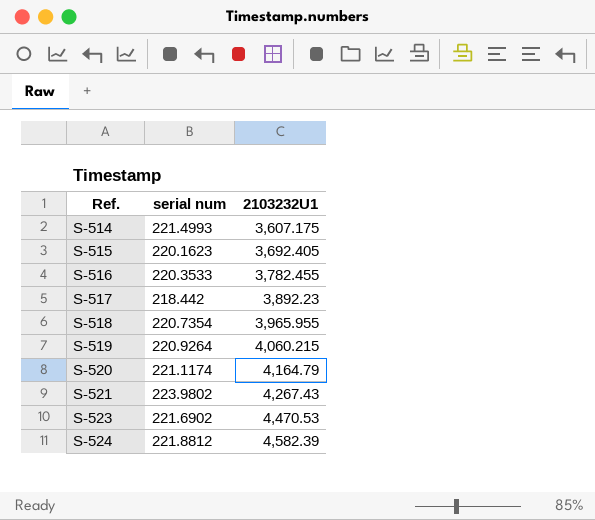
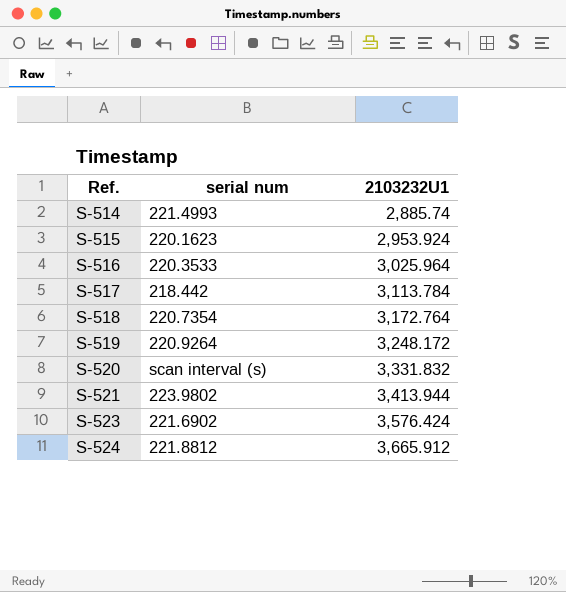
S-514 | 2103232U1: 3,607.175 -> 2,885.74
S-515 | 2103232U1: 3,692.405 -> 2,953.924
S-516 | 2103232U1: 3,782.455 -> 3,025.964
S-517 | 2103232U1: 3,892.23 -> 3,113.784
S-518 | 2103232U1: 3,965.955 -> 3,172.764
S-519 | 2103232U1: 4,060.215 -> 3,248.172
S-520 | serial num: 221.1174 -> scan interval (s)
S-520 | 2103232U1: 4,164.79 -> 3,331.832
S-521 | 2103232U1: 4,267.43 -> 3,413.944
S-523 | 2103232U1: 4,470.53 -> 3,576.424
S-524 | 2103232U1: 4,582.39 -> 3,665.912

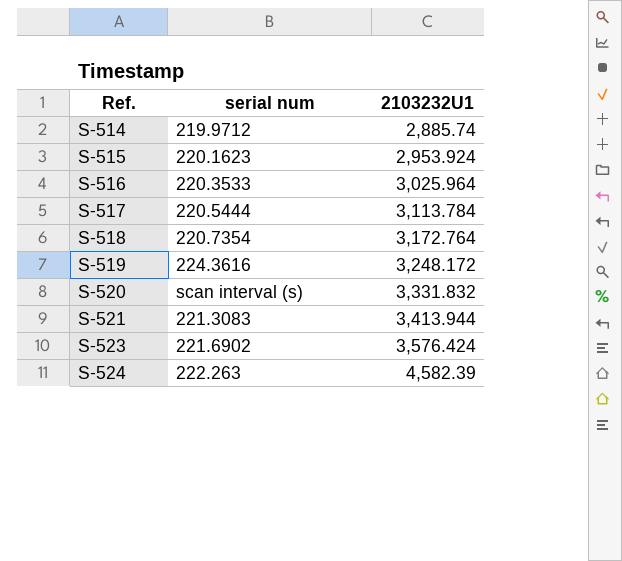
S-514 | serial num: 221.4993 -> 219.9712
S-517 | serial num: 218.442 -> 220.5444
S-519 | serial num: 220.9264 -> 224.3616
S-521 | serial num: 223.9802 -> 221.3083
S-524 | serial num: 221.8812 -> 222.263
S-524 | 2103232U1: 3,665.912 -> 4,582.39

